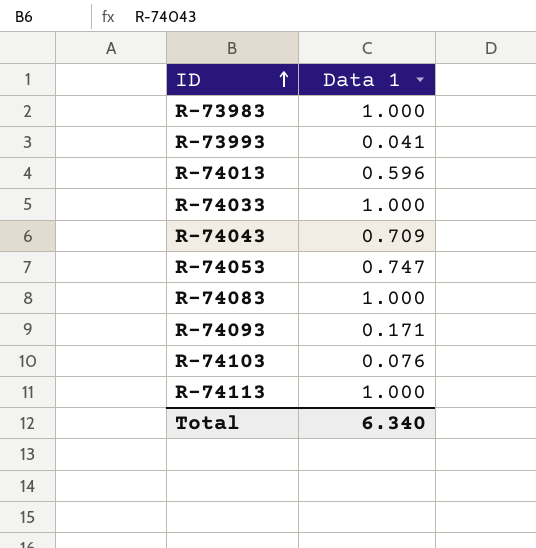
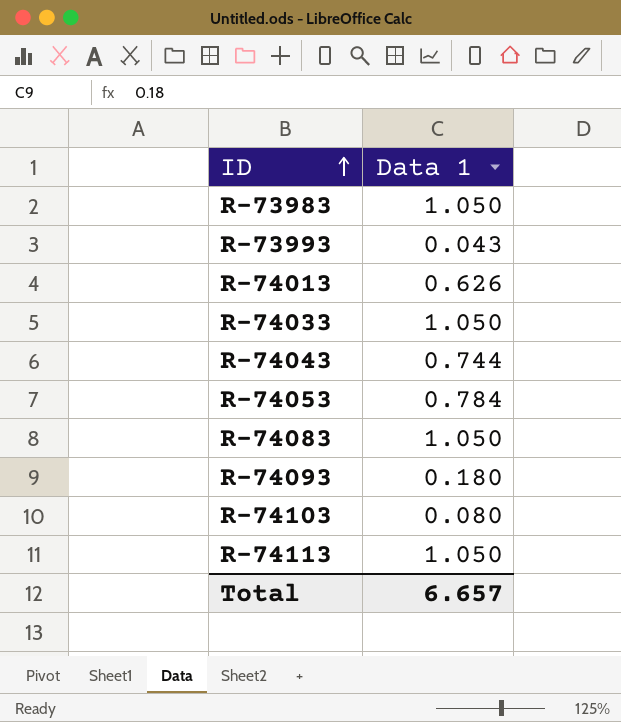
R-73983 | Data 1: 1.000 -> 1.050
R-73993 | Data 1: 0.041 -> 0.043
R-74013 | Data 1: 0.596 -> 0.626
R-74033 | Data 1: 1.000 -> 1.050
R-74043 | Data 1: 0.709 -> 0.744
R-74053 | Data 1: 0.747 -> 0.784
R-74083 | Data 1: 1.000 -> 1.050
R-74093 | Data 1: 0.171 -> 0.180
R-74103 | Data 1: 0.076 -> 0.080
R-74113 | Data 1: 1.000 -> 1.050
Total | Data 1: 6.340 -> 6.657

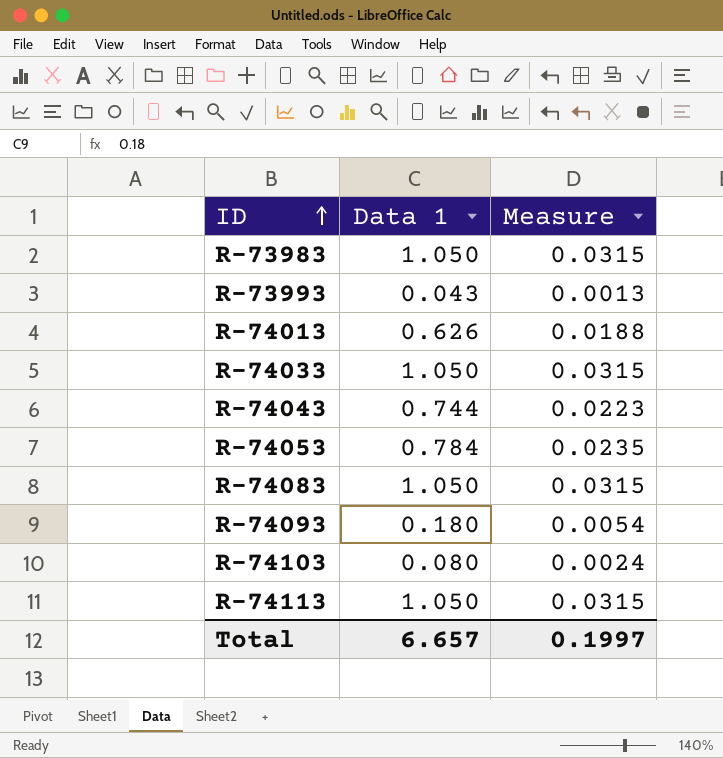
column Measure | formula: none -> [Data 1] * 0.03

